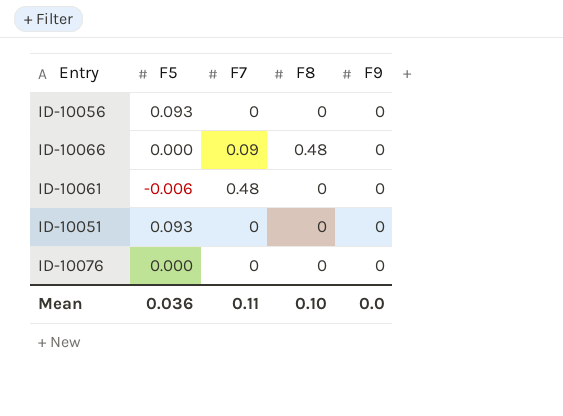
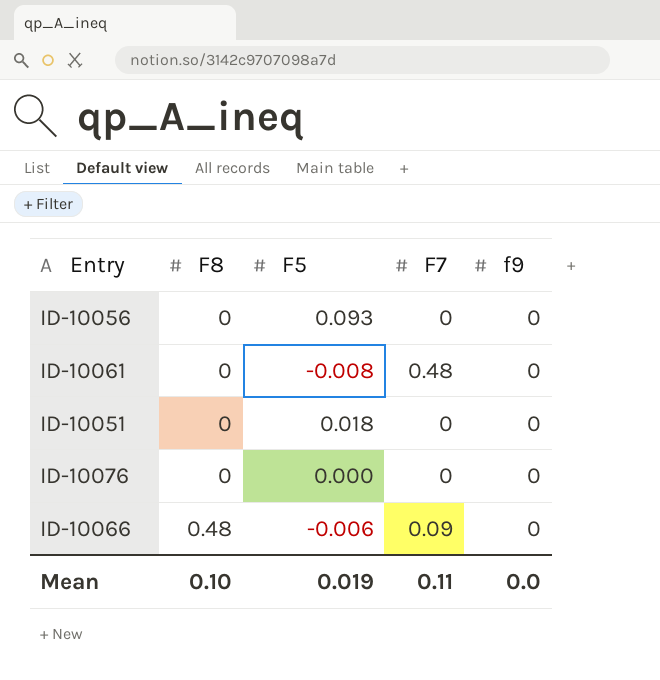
row order: none -> F8 ascending
column F8 | position: 4 -> 2
column name: F9 -> f9
ID-10061 | F5: -0.006 -> -0.008
ID-10051 | F5: 0.093 -> 0.018
ID-10066 | F5: 0.000 -> -0.006
Mean | F5: 0.036 -> 0.019

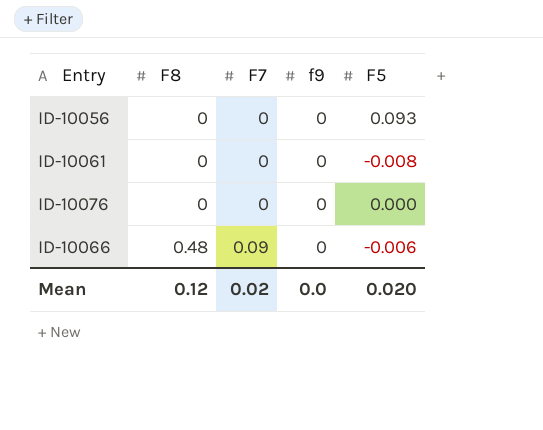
column F5 | position: 3 -> 5
row ID-10051: 0 | 0.018 | 0 | 0 -> none
ID-10061 | F7: 0.48 -> 0
Mean | F8: 0.10 -> 0.12
Mean | F7: 0.11 -> 0.02
Mean | F5: 0.019 -> 0.020

